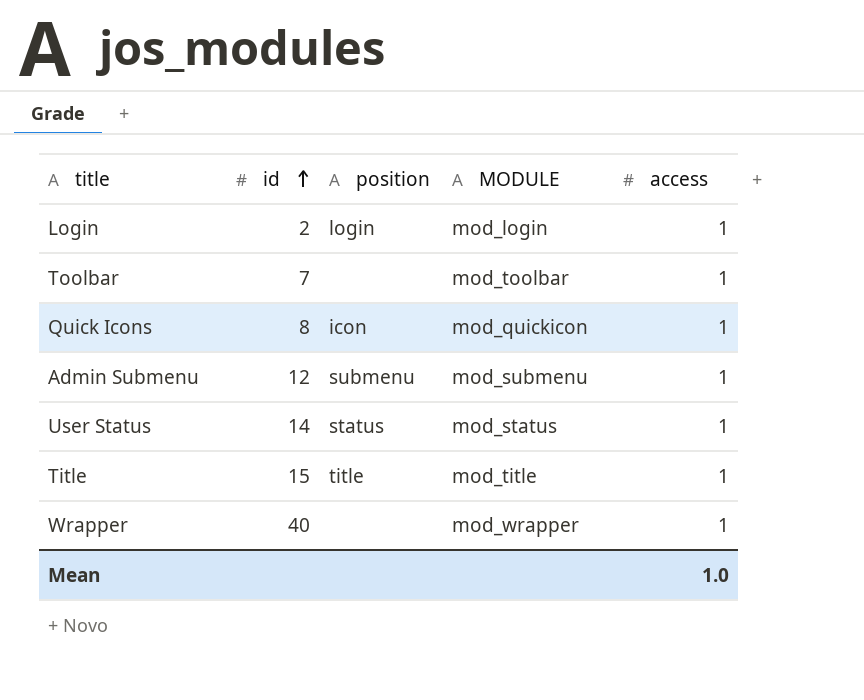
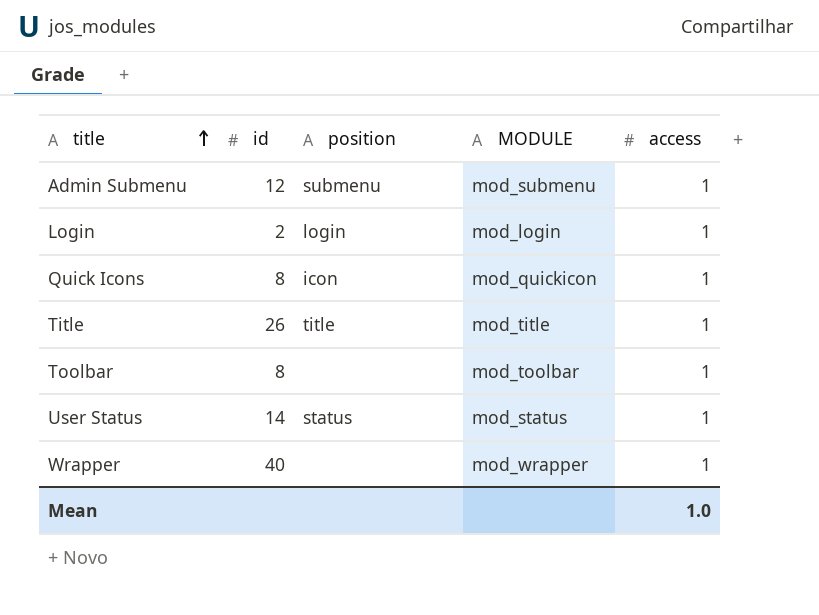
row order: id ascending -> title ascending
Title | id: 15 -> 26
Toolbar | id: 7 -> 8

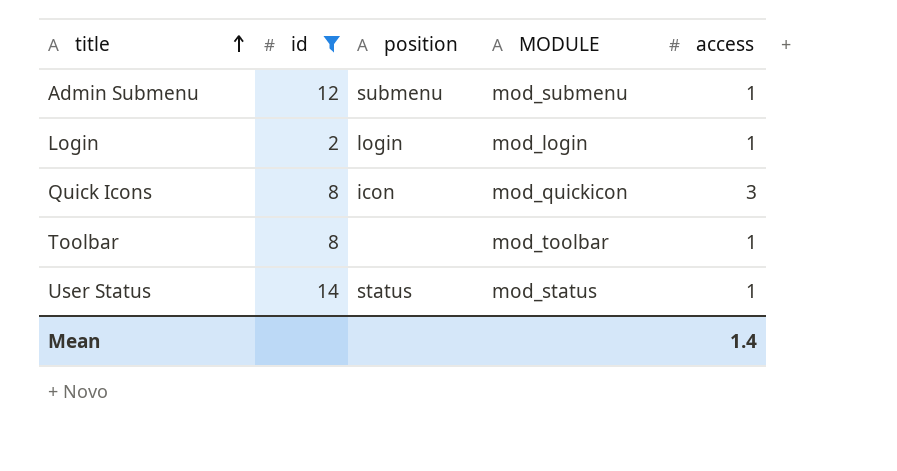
filter: none -> id <= 14
Quick Icons | access: 1 -> 3
Mean | access: 1.0 -> 1.4

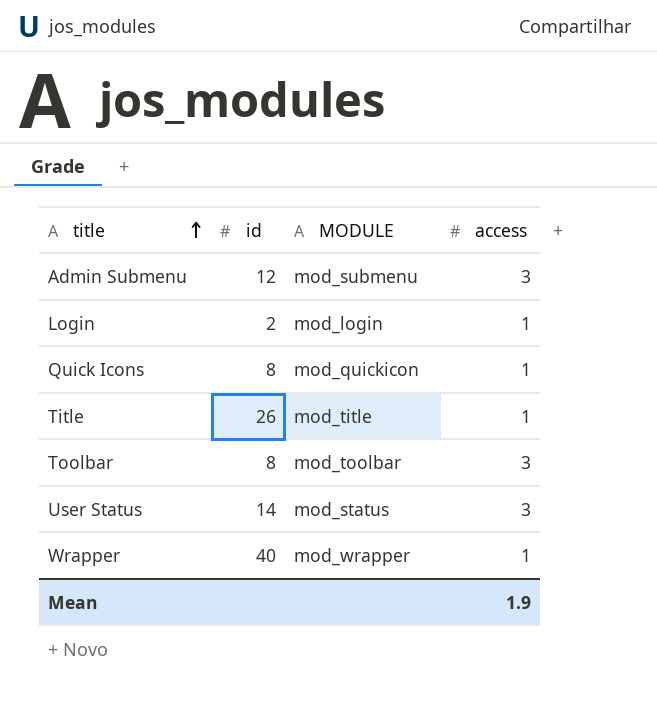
filter: id <= 14 -> none
column position | position: 3 -> none
Admin Submenu | access: 1 -> 3
Quick Icons | access: 3 -> 1
Toolbar | access: 1 -> 3
User Status | access: 1 -> 3
Mean | access: 1.4 -> 1.9

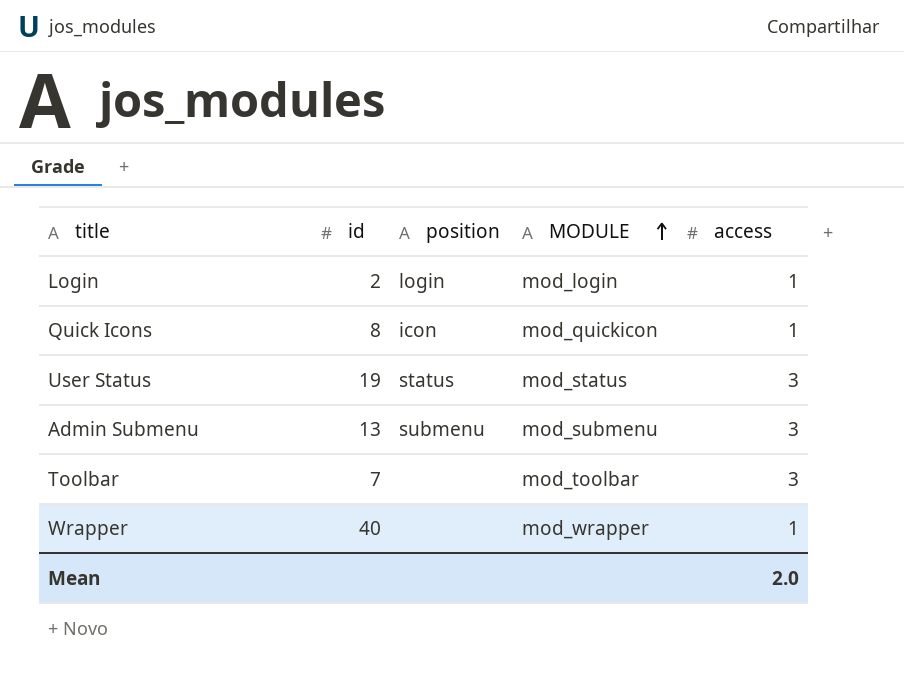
row order: title ascending -> MODULE ascending
column position | position: none -> 3
row Title: 26 | mod_title | 1 -> none
User Status | id: 14 -> 19
Admin Submenu | id: 12 -> 13
Toolbar | id: 8 -> 7
Mean | access: 1.9 -> 2.0

